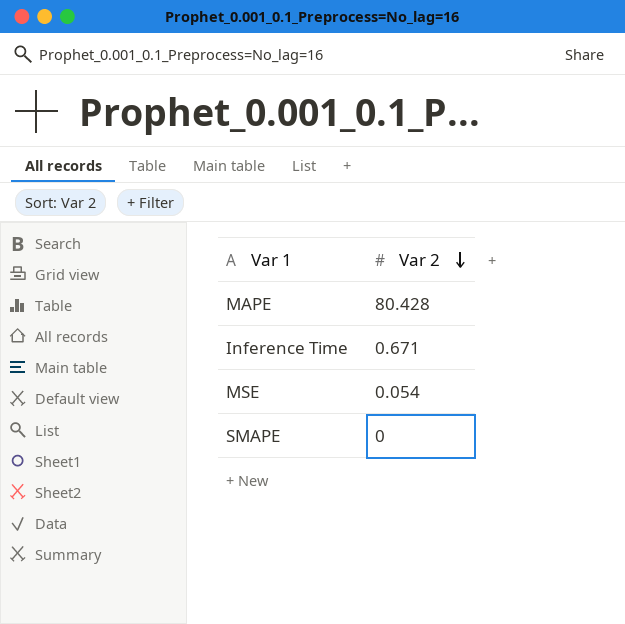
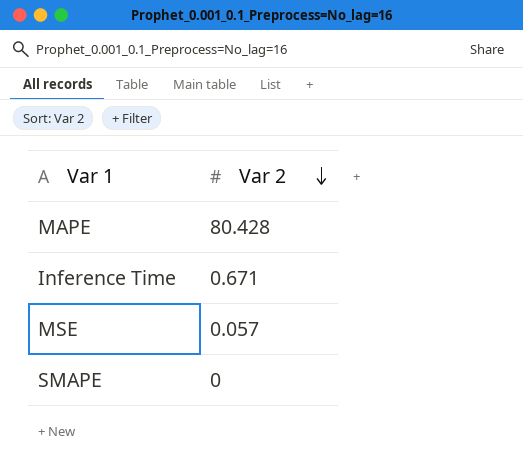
MSE | Var 2: 0.054 -> 0.057

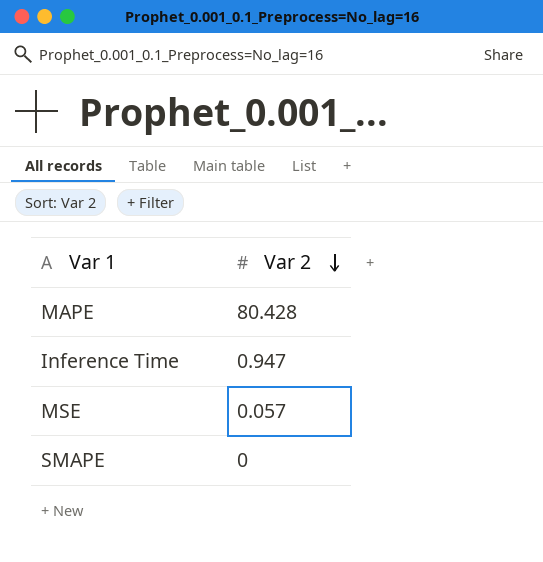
Inference Time | Var 2: 0.671 -> 0.947

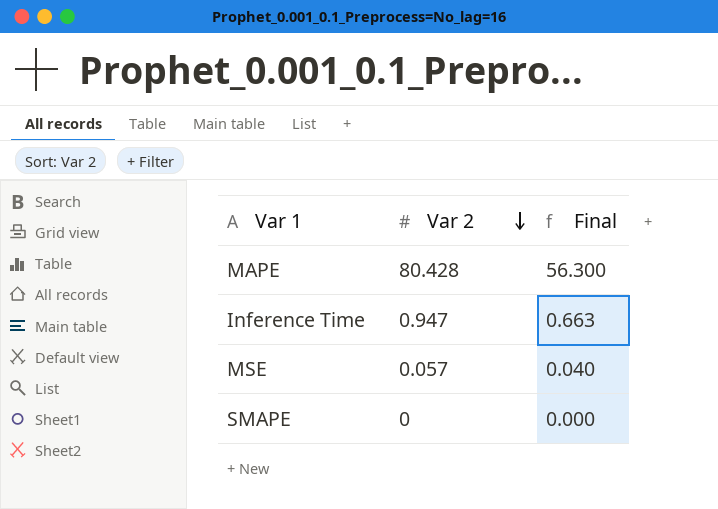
column Final | formula: none -> [Var 2] * 0.7

